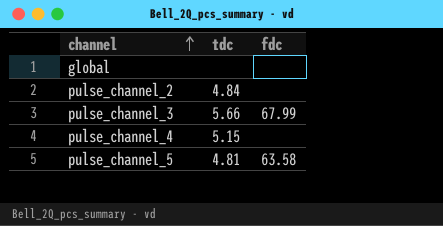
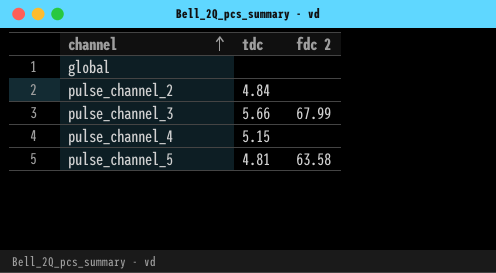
column name: fdc -> fdc 2

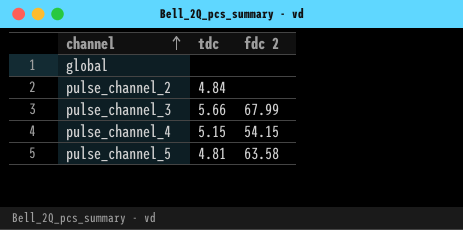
pulse_channel_4 | fdc 2: none -> 54.15

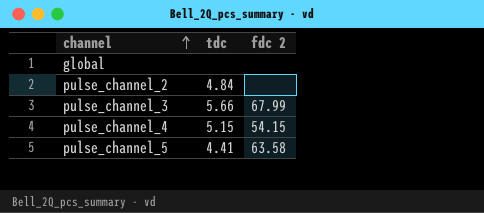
pulse_channel_5 | tdc: 4.81 -> 4.41

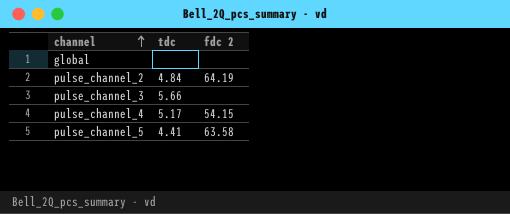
pulse_channel_2 | fdc 2: none -> 64.19
pulse_channel_3 | fdc 2: 67.99 -> none
pulse_channel_4 | tdc: 5.15 -> 5.17

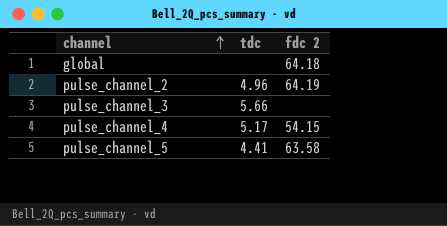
global | fdc 2: none -> 64.18
pulse_channel_2 | tdc: 4.84 -> 4.96

